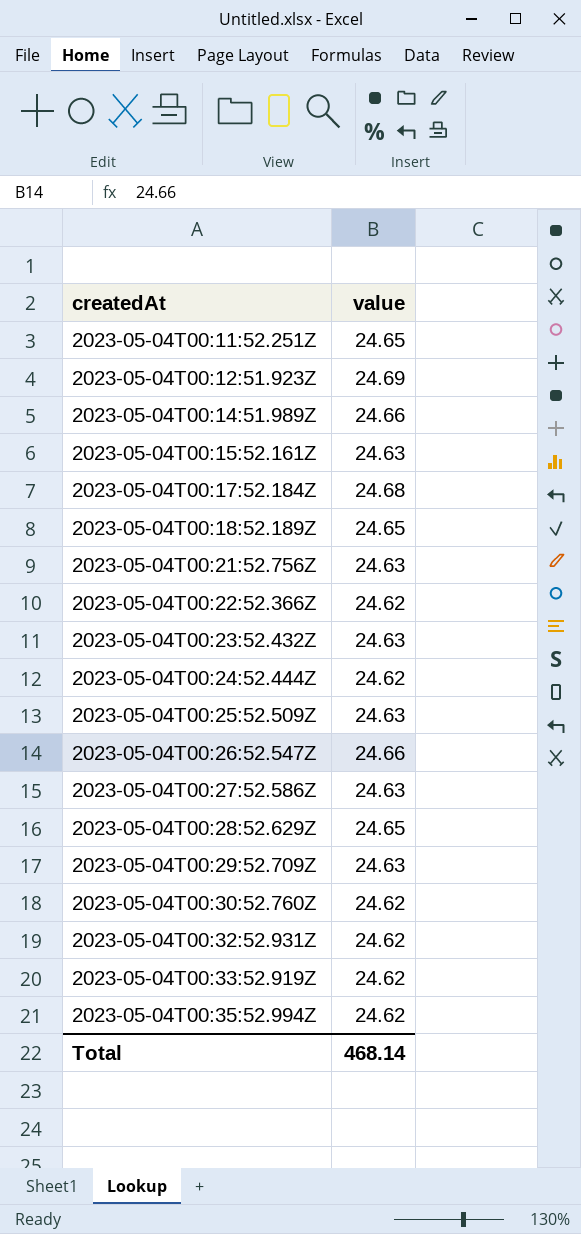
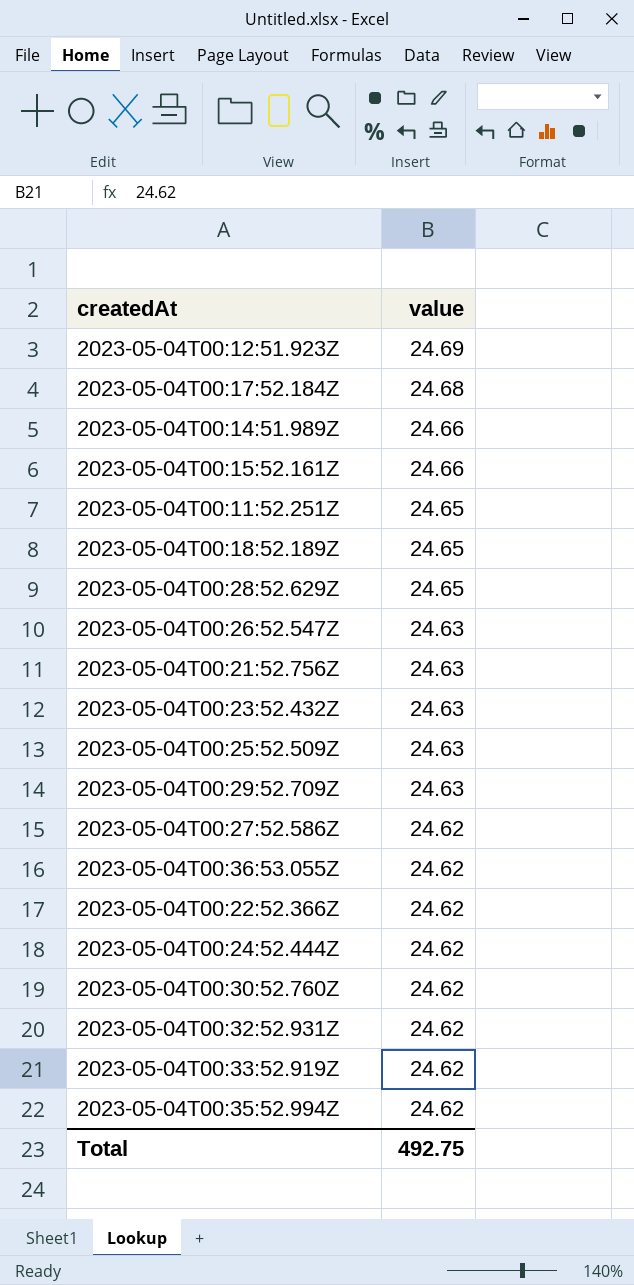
row order: createdAt ascending -> value descending
2023-05-04T00:15:52.161Z | value: 24.63 -> 24.66
2023-05-04T00:26:52.547Z | value: 24.66 -> 24.63
2023-05-04T00:27:52.586Z | value: 24.63 -> 24.62
row 2023-05-04T00:36:53.055Z: none -> 24.62
Total | value: 468.14 -> 492.75

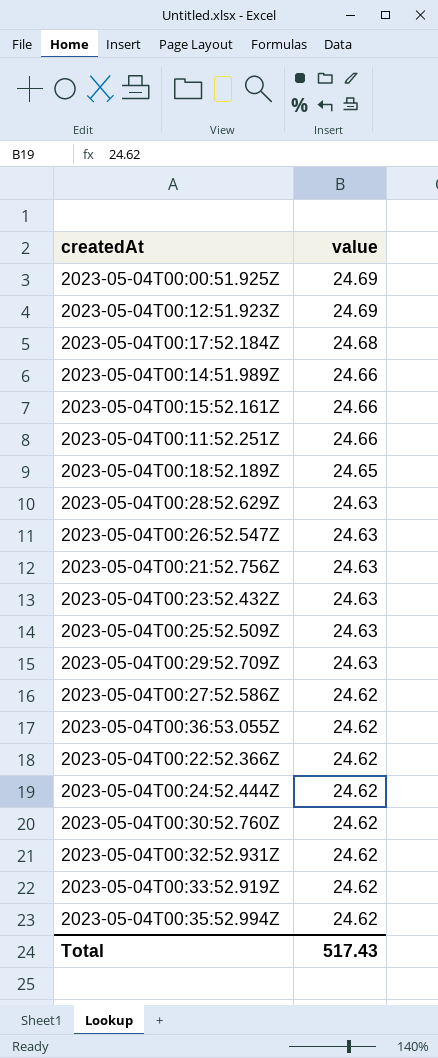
row 2023-05-04T00:00:51.925Z: none -> 24.69
2023-05-04T00:11:52.251Z | value: 24.65 -> 24.66
2023-05-04T00:28:52.629Z | value: 24.65 -> 24.63
Total | value: 492.75 -> 517.43

